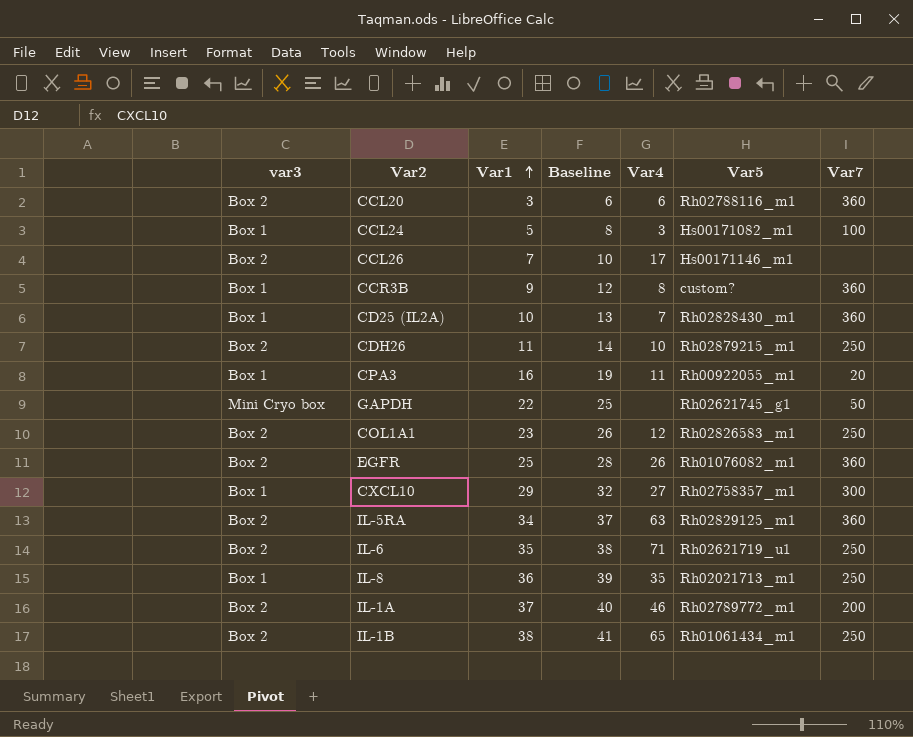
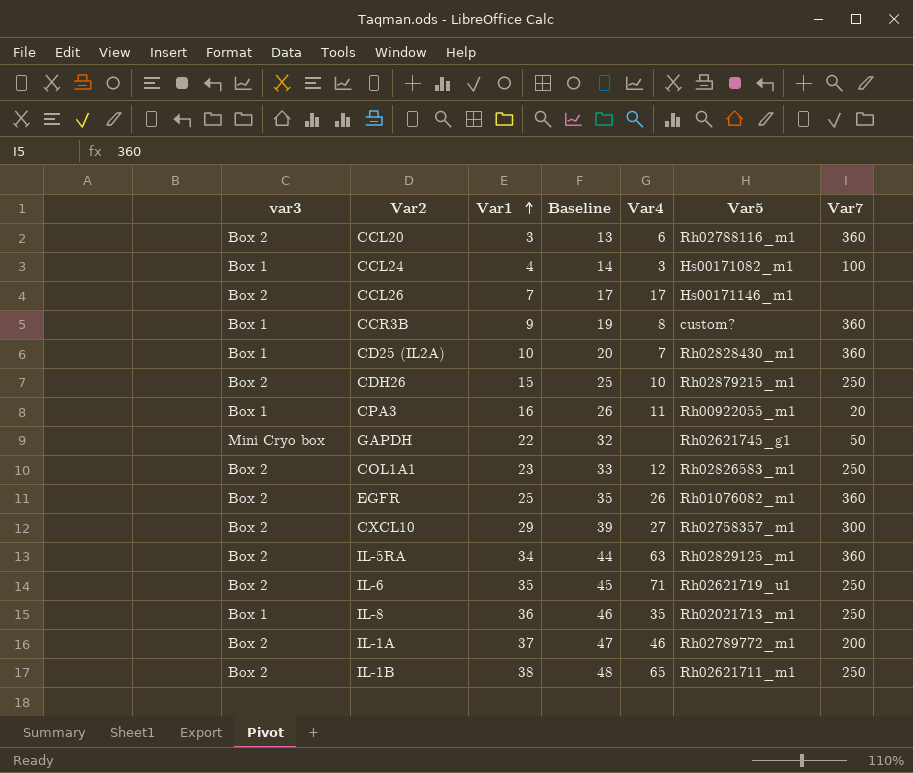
column Baseline | formula: [Var1] + 3 -> [Var1] + 10
CCL24 | Var1: 5 -> 4
CDH26 | Var1: 11 -> 15
CXCL10 | var3: Box 1 -> Box 2
IL-1B | Var5: Rh01061434_m1 -> Rh02621711_m1

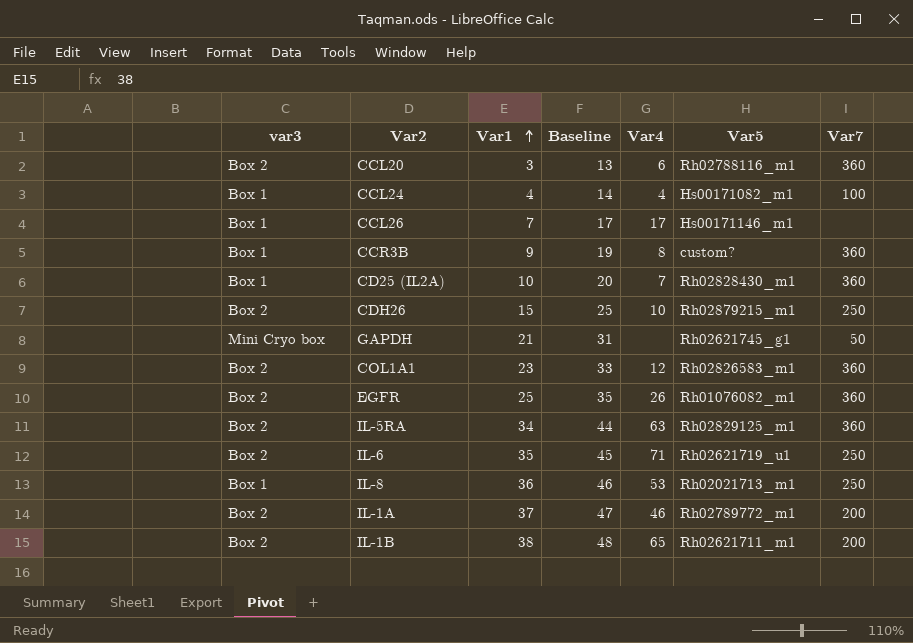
row CPA3: Box 1 | 16 | 26 | 11 | Rh00922055_m1 | 20 -> none
row CXCL10: Box 2 | 29 | 39 | 27 | Rh02758357_m1 | 300 -> none
CCL24 | Var4: 3 -> 4
CCL26 | var3: Box 2 -> Box 1
GAPDH | Var1: 22 -> 21
GAPDH | Baseline: 32 -> 31
COL1A1 | Var7: 250 -> 360
IL-8 | Var4: 35 -> 53
IL-1B | Var7: 250 -> 200

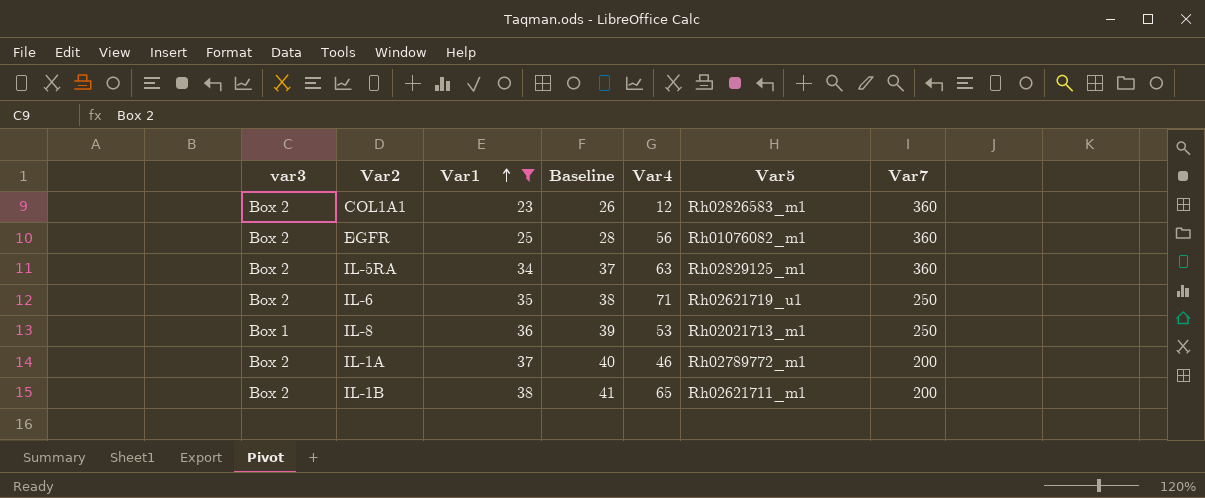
filter: none -> Var1 >= 23
column Baseline | formula: [Var1] + 10 -> [Var1] + 3
EGFR | Var4: 26 -> 56

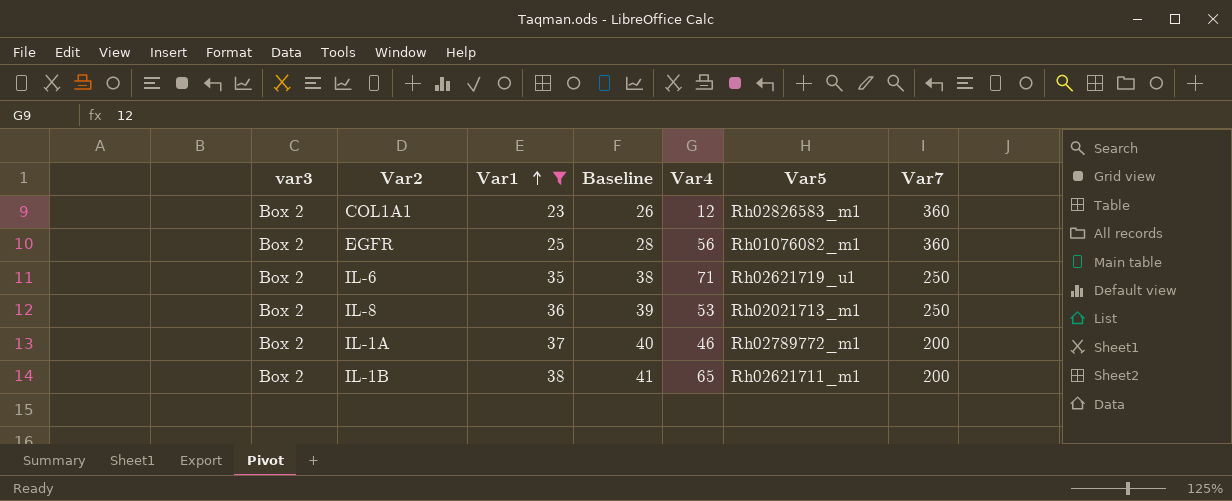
row IL-5RA: Box 2 | 34 | 37 | 63 | Rh02829125_m1 | 360 -> none
IL-8 | var3: Box 1 -> Box 2

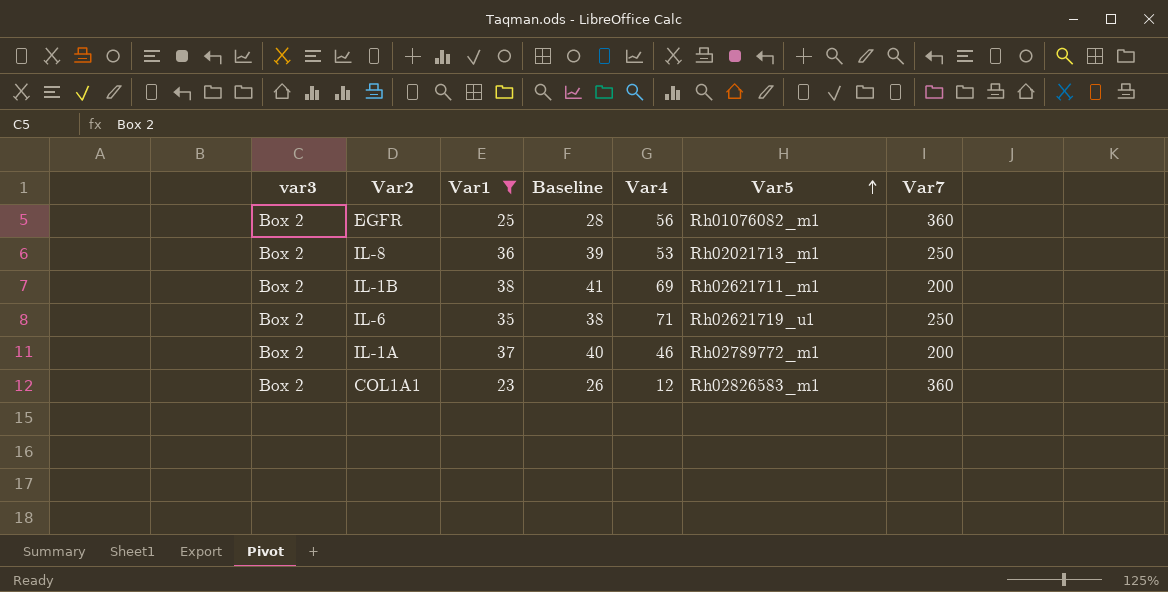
row order: Var1 ascending -> Var5 ascending
IL-1B | Var4: 65 -> 69

